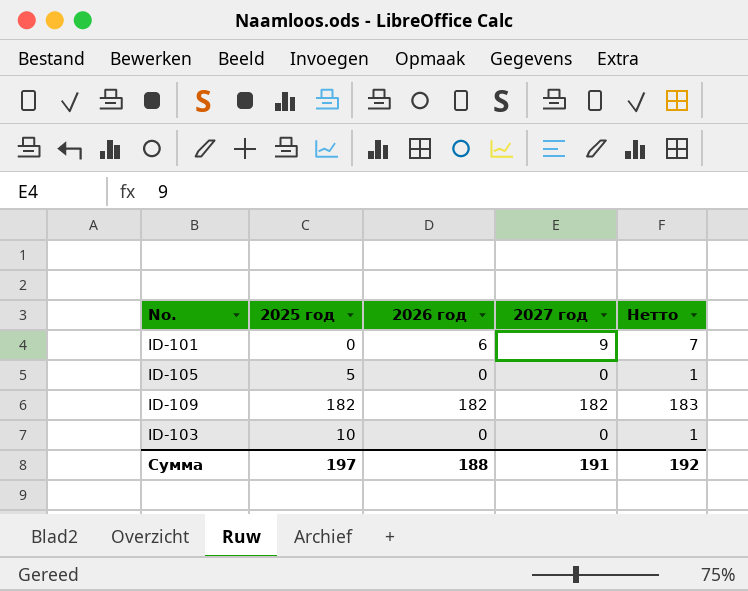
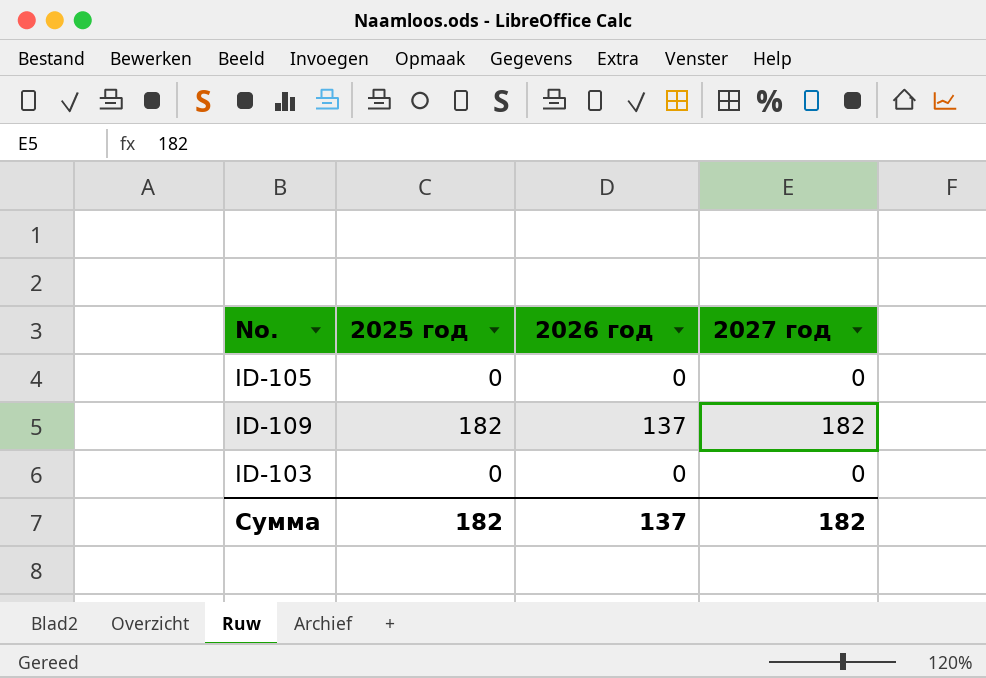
column Нетто | formula: [2026 год] + 1 -> none
row ID-101: 0 | 6 | 9 | 7 -> none
ID-105 | 2025 год: 5 -> 0
ID-109 | 2026 год: 182 -> 137
ID-103 | 2025 год: 10 -> 0
Сумма | 2025 год: 197 -> 182
Сумма | 2026 год: 188 -> 137
Сумма | 2027 год: 191 -> 182

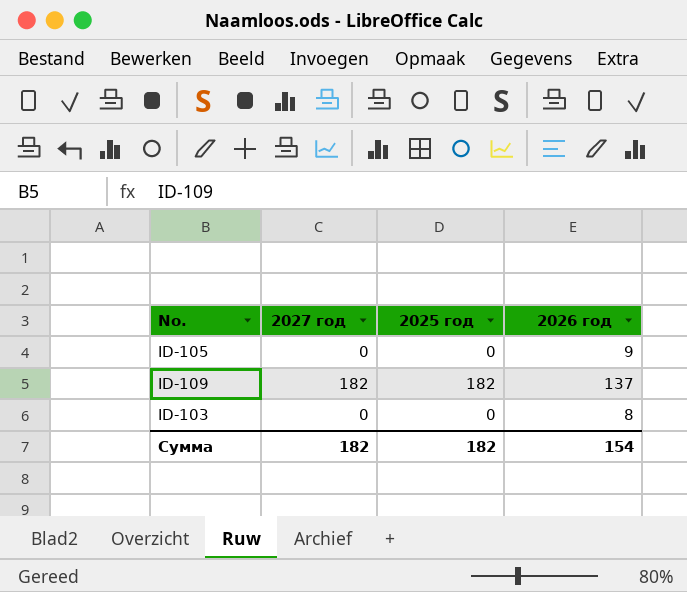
column 2027 год | position: 4 -> 2
ID-105 | 2026 год: 0 -> 9
ID-103 | 2026 год: 0 -> 8
Сумма | 2026 год: 137 -> 154

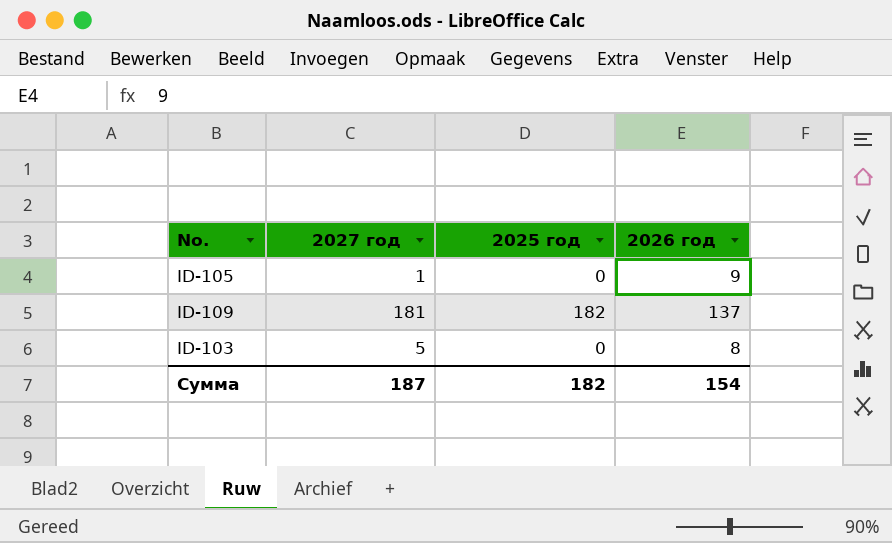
ID-105 | 2027 год: 0 -> 1
ID-109 | 2027 год: 182 -> 181
ID-103 | 2027 год: 0 -> 5
Сумма | 2027 год: 182 -> 187

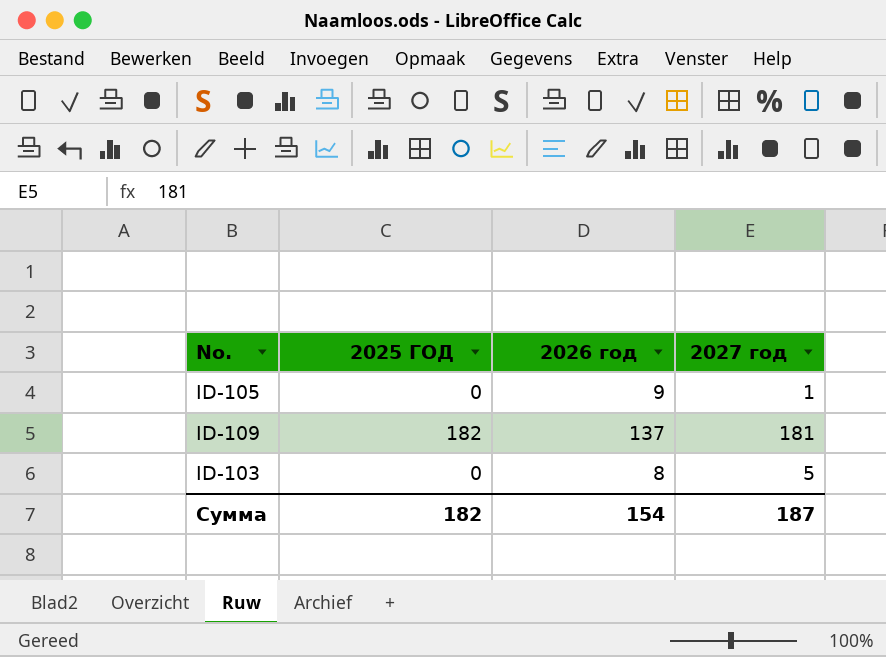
column name: 2025 год -> 2025 ГОД
column 2027 год | position: 2 -> 4

